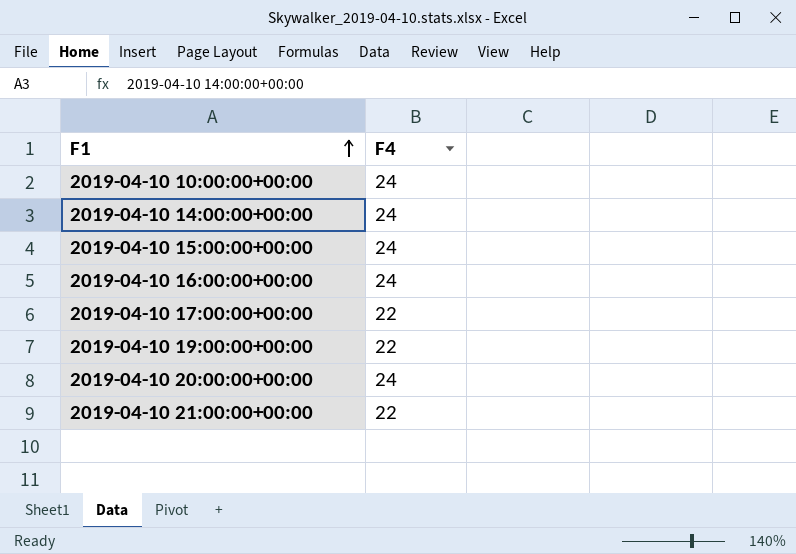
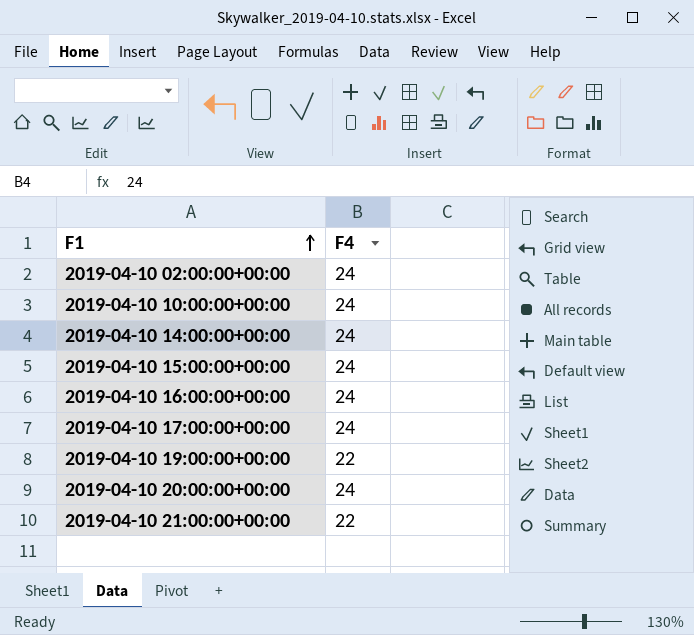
row 2019-04-10 02:00:00+00:00: none -> 24
2019-04-10 17:00:00+00:00 | F4: 22 -> 24

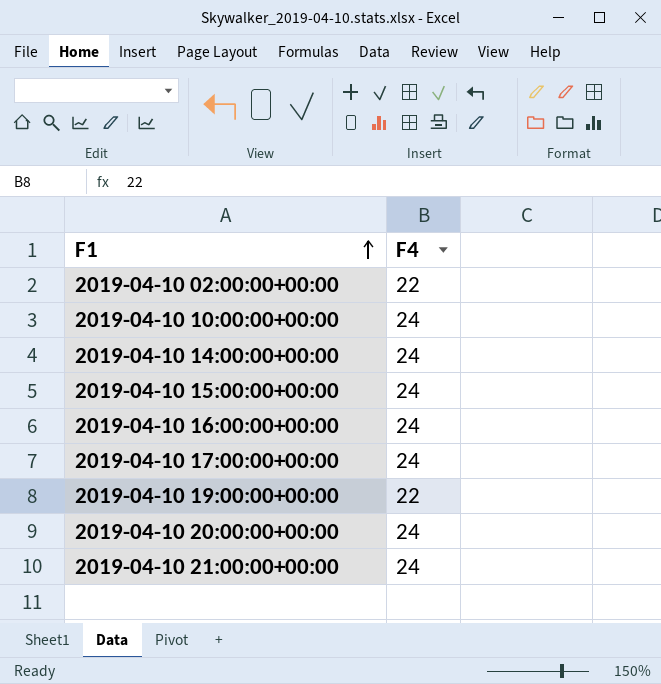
2019-04-10 02:00:00+00:00 | F4: 24 -> 22
2019-04-10 21:00:00+00:00 | F4: 22 -> 24

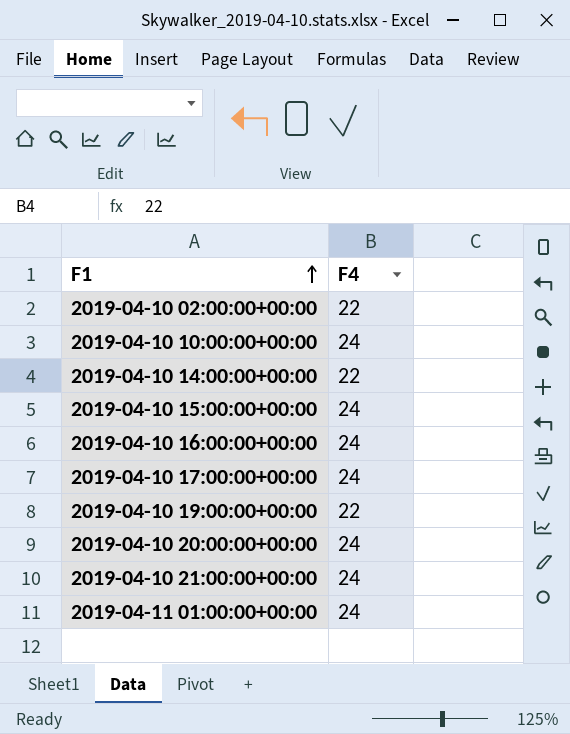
2019-04-10 14:00:00+00:00 | F4: 24 -> 22
row 2019-04-11 01:00:00+00:00: none -> 24

